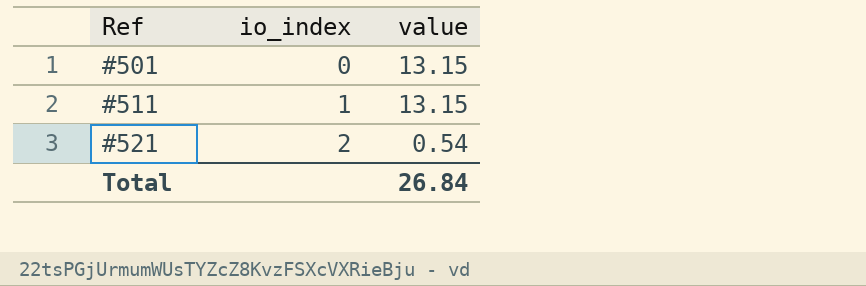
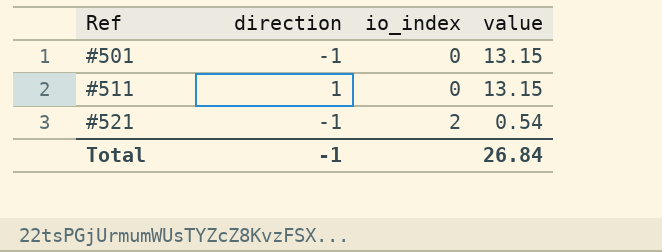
column direction | position: none -> 2
#511 | io_index: 1 -> 0

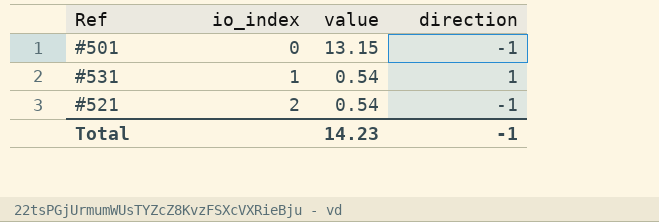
column direction | position: 2 -> 4
row #511: 1 | 0 | 13.15 -> none
row #531: none -> 1 | 0.54 | 1
Total | value: 26.84 -> 14.23

